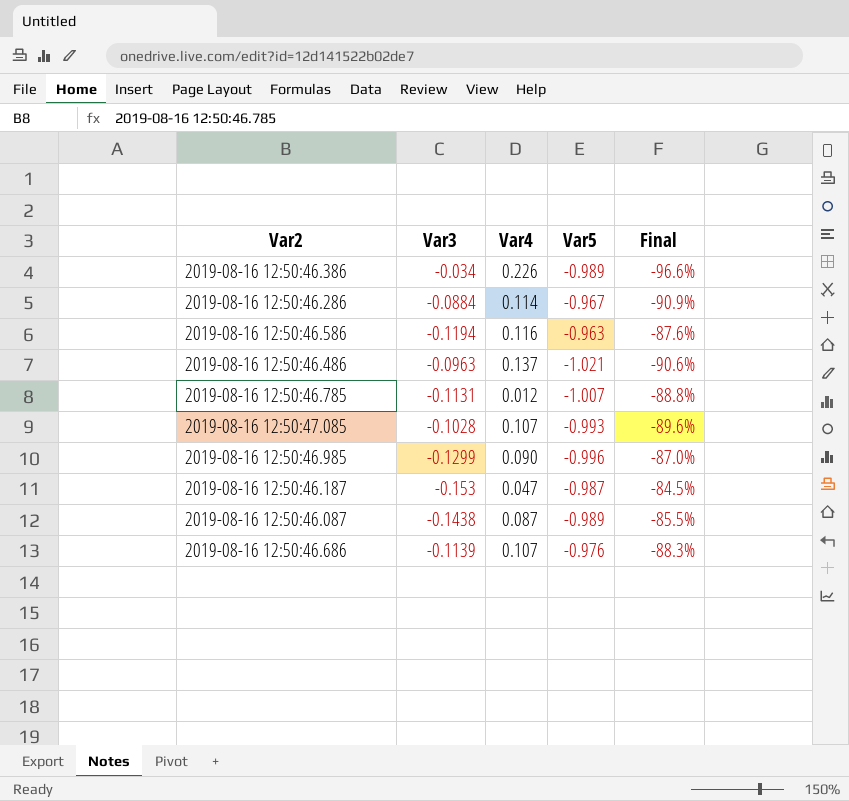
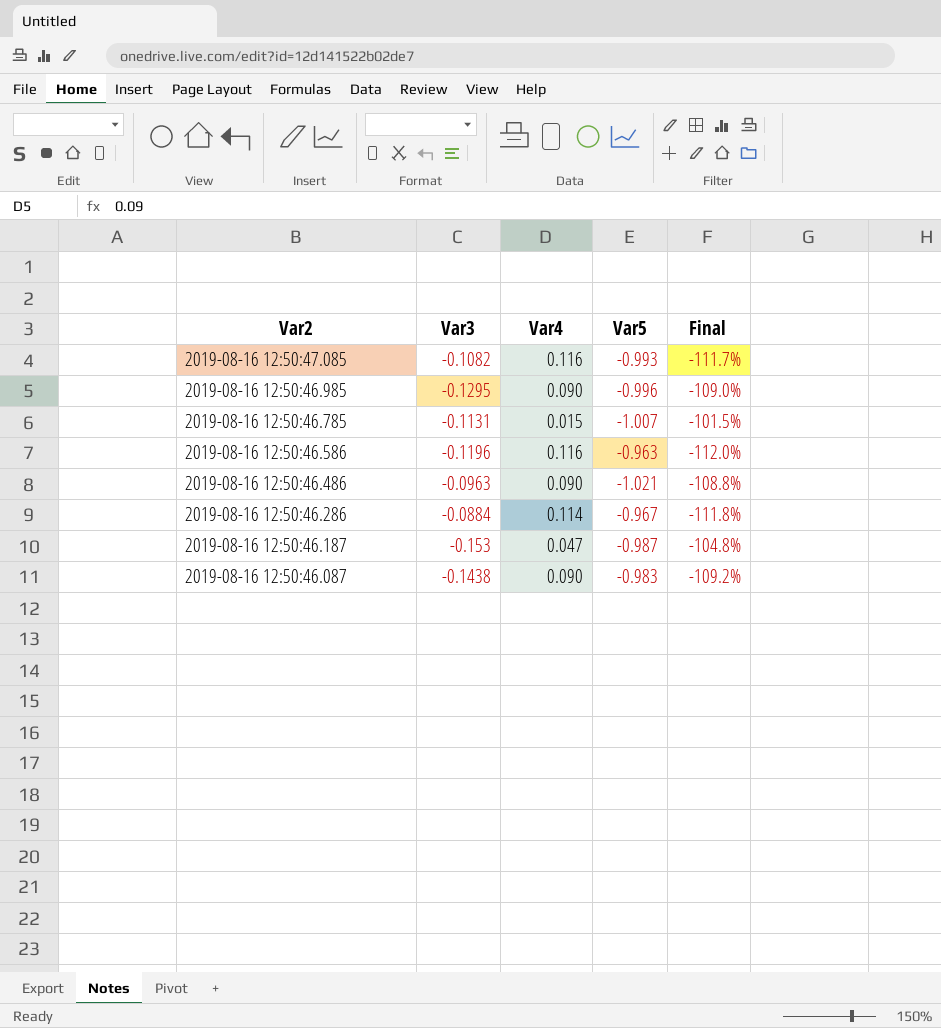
row order: none -> Var2 descending
column Final | formula: ([Var3] - [Var5]) / [Var5] -> ([Var4] - [Var5]) / [Var5]
row 2019-08-16 12:50:46.386: -0.034 | 0.226 | -0.989 | -96.6% -> none
row 2019-08-16 12:50:46.686: -0.1139 | 0.107 | -0.976 | -88.3% -> none
2019-08-16 12:50:47.085 | Var3: -0.1028 -> -0.1082
2019-08-16 12:50:47.085 | Var4: 0.107 -> 0.116
2019-08-16 12:50:46.985 | Var3: -0.1299 -> -0.1295
2019-08-16 12:50:46.785 | Var4: 0.012 -> 0.015
2019-08-16 12:50:46.586 | Var3: -0.1194 -> -0.1196
2019-08-16 12:50:46.486 | Var4: 0.137 -> 0.090
2019-08-16 12:50:46.087 | Var4: 0.087 -> 0.090
2019-08-16 12:50:46.087 | Var5: -0.989 -> -0.983

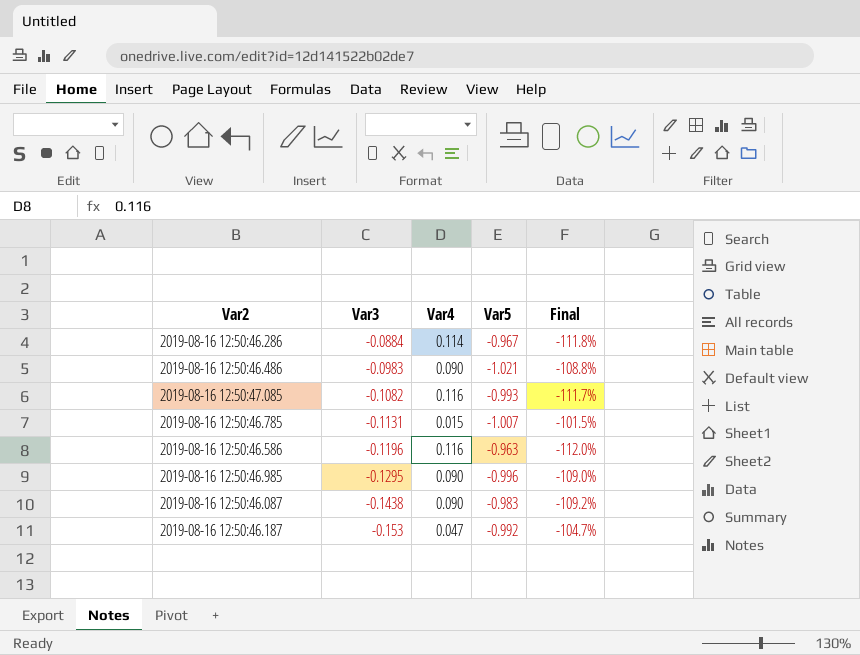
row order: Var2 descending -> Var3 descending
2019-08-16 12:50:46.486 | Var3: -0.0963 -> -0.0983
2019-08-16 12:50:46.187 | Var5: -0.987 -> -0.992
2019-08-16 12:50:46.187 | Final: -104.8% -> -104.7%

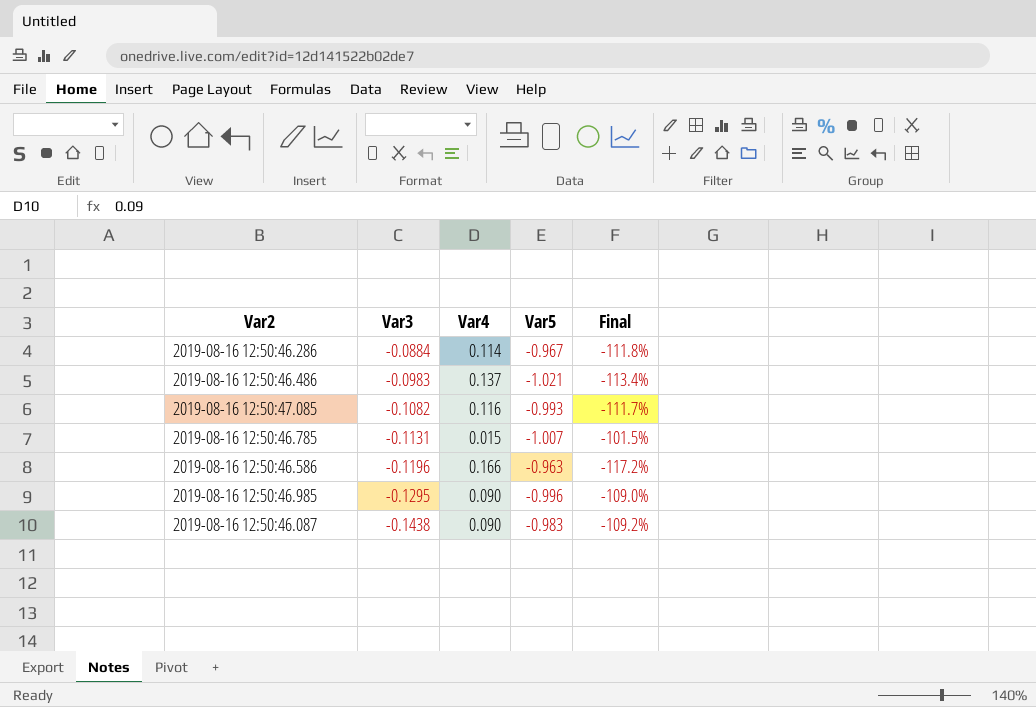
row 2019-08-16 12:50:46.187: -0.153 | 0.047 | -0.992 | -104.7% -> none
2019-08-16 12:50:46.486 | Var4: 0.090 -> 0.137
2019-08-16 12:50:46.486 | Final: -108.8% -> -113.4%
2019-08-16 12:50:46.586 | Var4: 0.116 -> 0.166
2019-08-16 12:50:46.586 | Final: -112.0% -> -117.2%

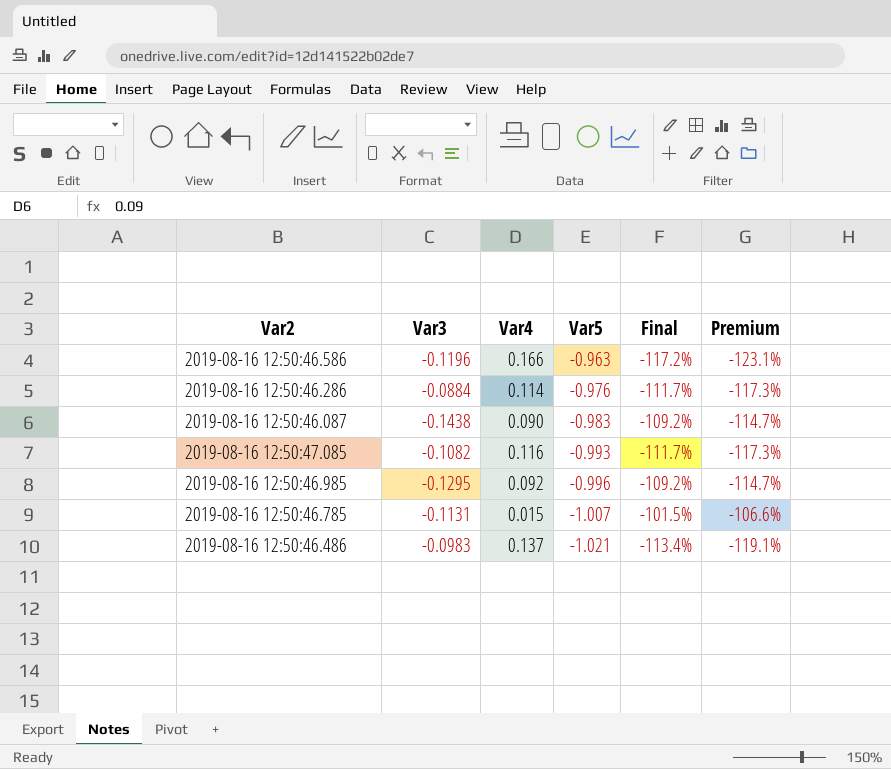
row order: Var3 descending -> Var5 descending
column Premium | formula: none -> [Final] * 1.05
2019-08-16 12:50:46.286 | Var5: -0.967 -> -0.976
2019-08-16 12:50:46.286 | Final: -111.8% -> -111.7%
2019-08-16 12:50:46.985 | Var4: 0.090 -> 0.092
2019-08-16 12:50:46.985 | Final: -109.0% -> -109.2%

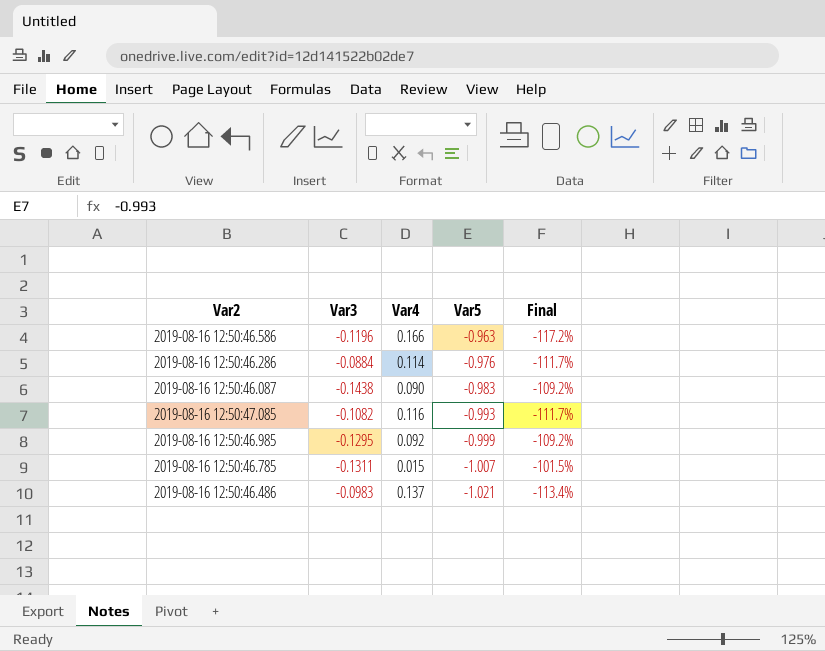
column Premium | formula: [Final] * 1.05 -> none
2019-08-16 12:50:46.985 | Var5: -0.996 -> -0.999
2019-08-16 12:50:46.785 | Var3: -0.1131 -> -0.1311

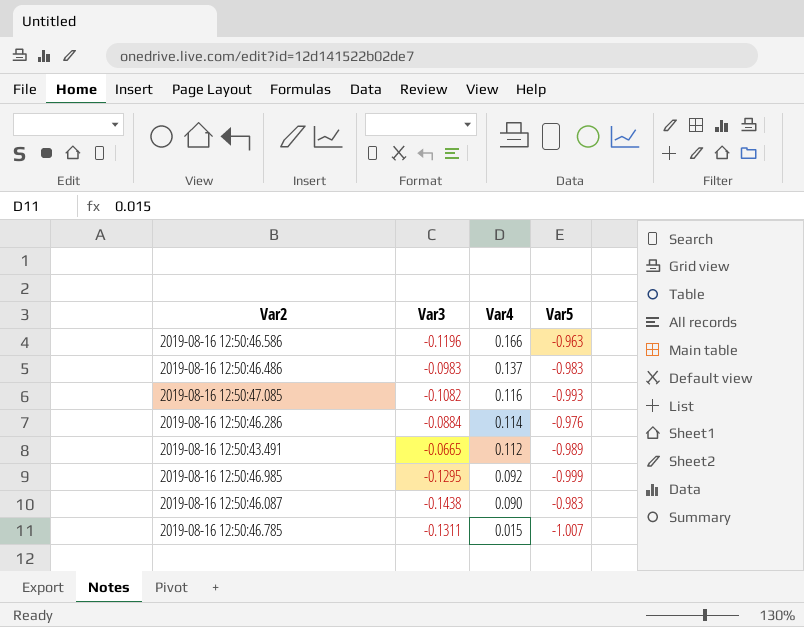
row order: Var5 descending -> Var4 descending
column Final | formula: ([Var4] - [Var5]) / [Var5] -> none
2019-08-16 12:50:46.486 | Var5: -1.021 -> -0.983
row 2019-08-16 12:50:43.491: none -> -0.0665 | 0.112 | -0.989

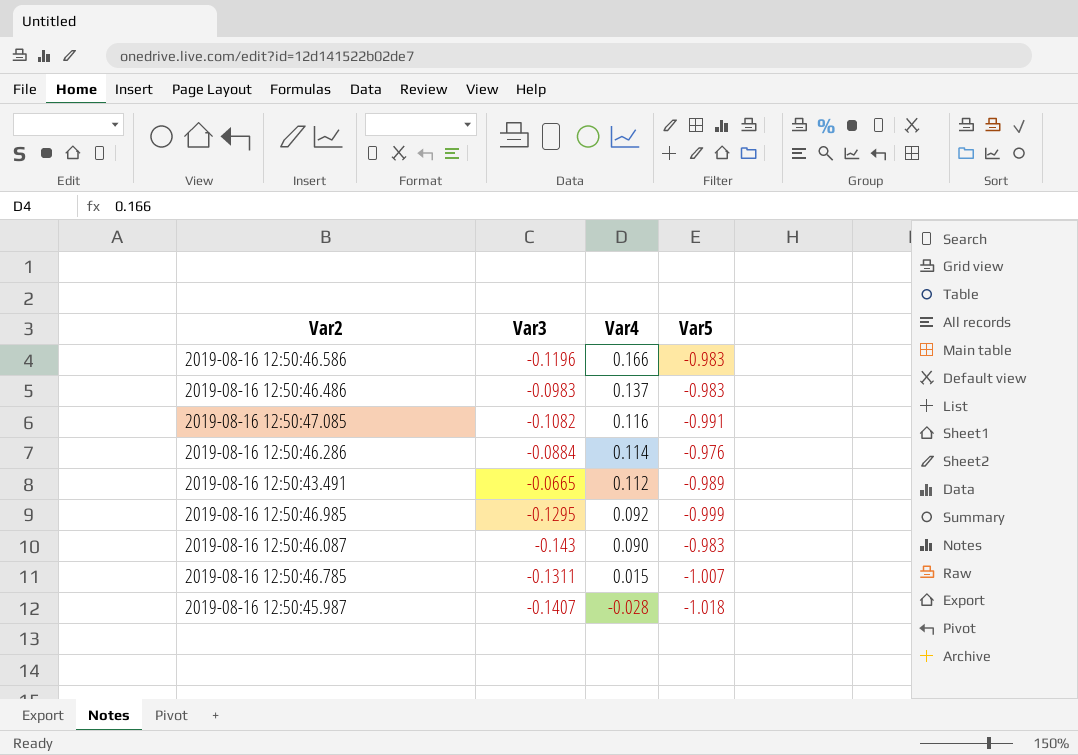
2019-08-16 12:50:46.586 | Var5: -0.963 -> -0.983
2019-08-16 12:50:47.085 | Var5: -0.993 -> -0.991
2019-08-16 12:50:46.087 | Var3: -0.1438 -> -0.143
row 2019-08-16 12:50:45.987: none -> -0.1407 | -0.028 | -1.018

